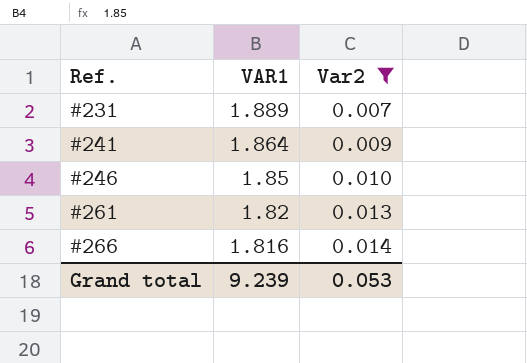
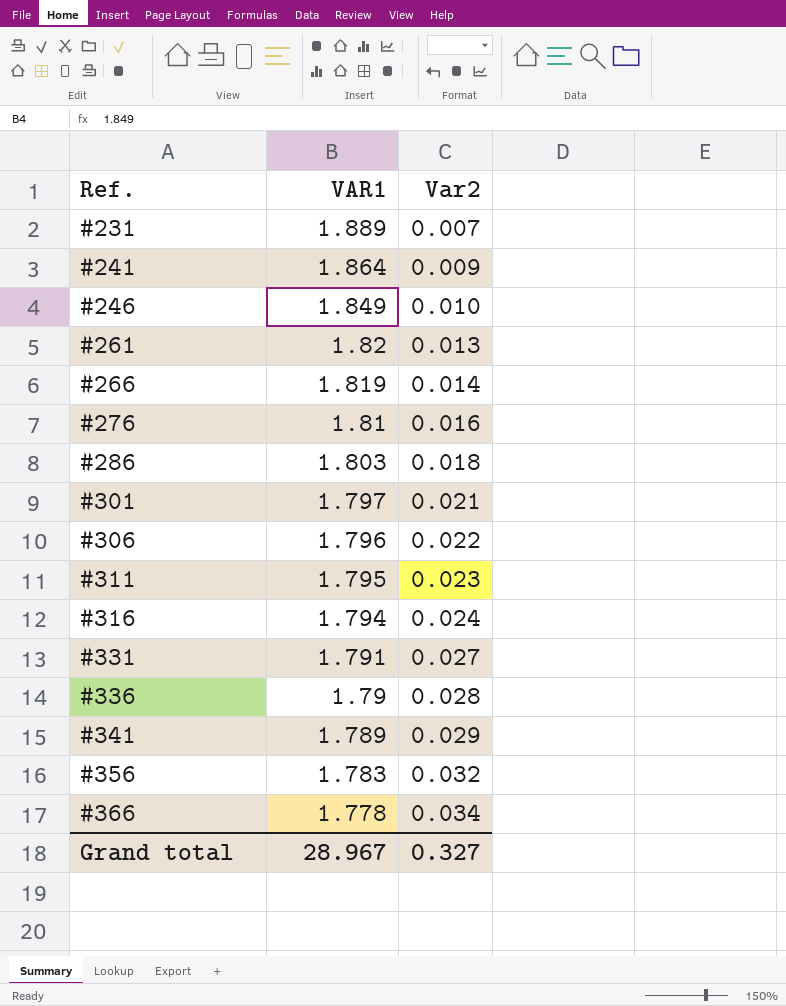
filter: Var2 <= 0.014 -> none
#246 | VAR1: 1.85 -> 1.849
#266 | VAR1: 1.816 -> 1.819
Grand total | VAR1: 9.239 -> 28.967
Grand total | Var2: 0.053 -> 0.327

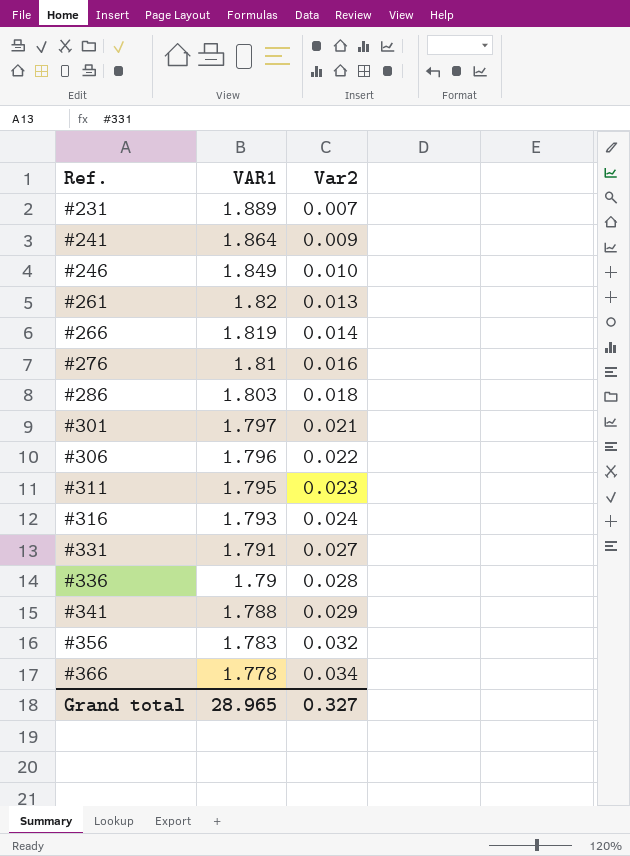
#316 | VAR1: 1.794 -> 1.793
#341 | VAR1: 1.789 -> 1.788
Grand total | VAR1: 28.967 -> 28.965

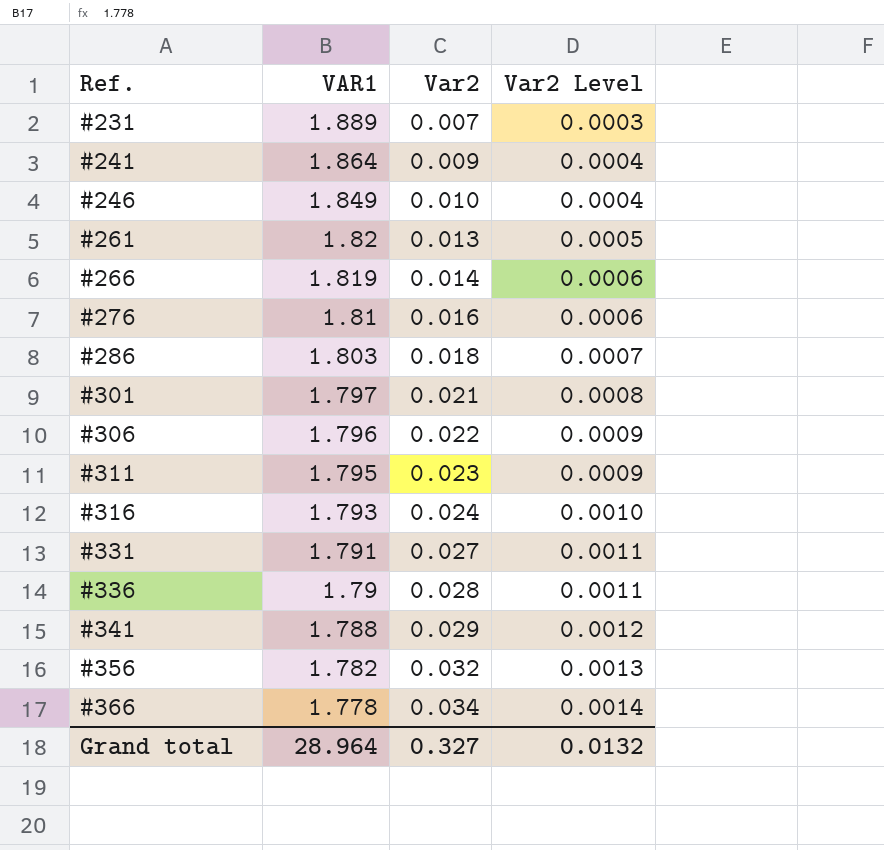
column Var2 Level | formula: none -> [Var2] * 0.04
#356 | VAR1: 1.783 -> 1.782
Grand total | VAR1: 28.965 -> 28.964

